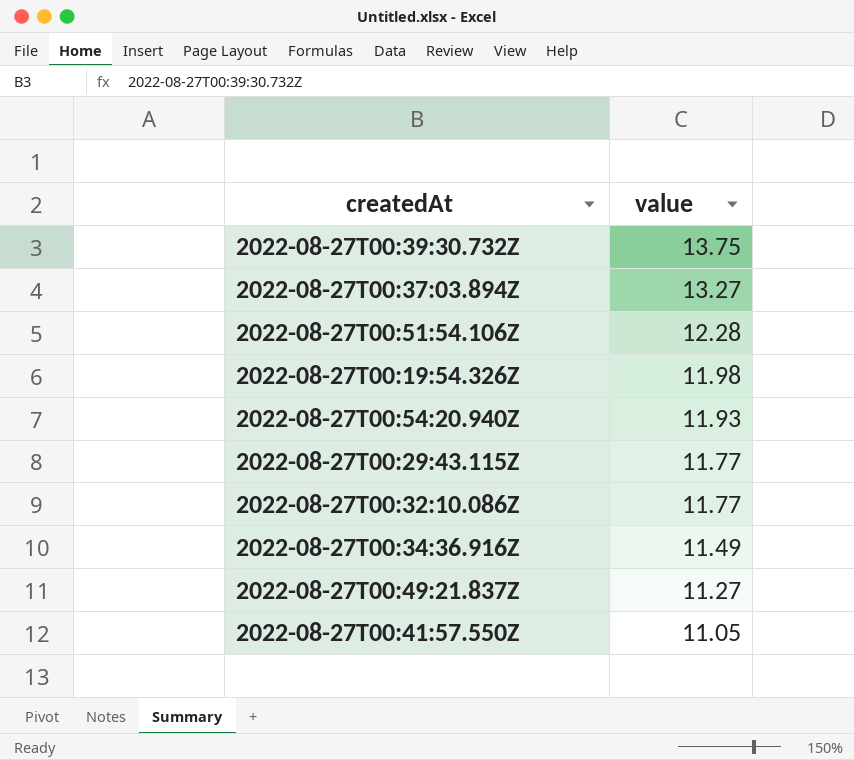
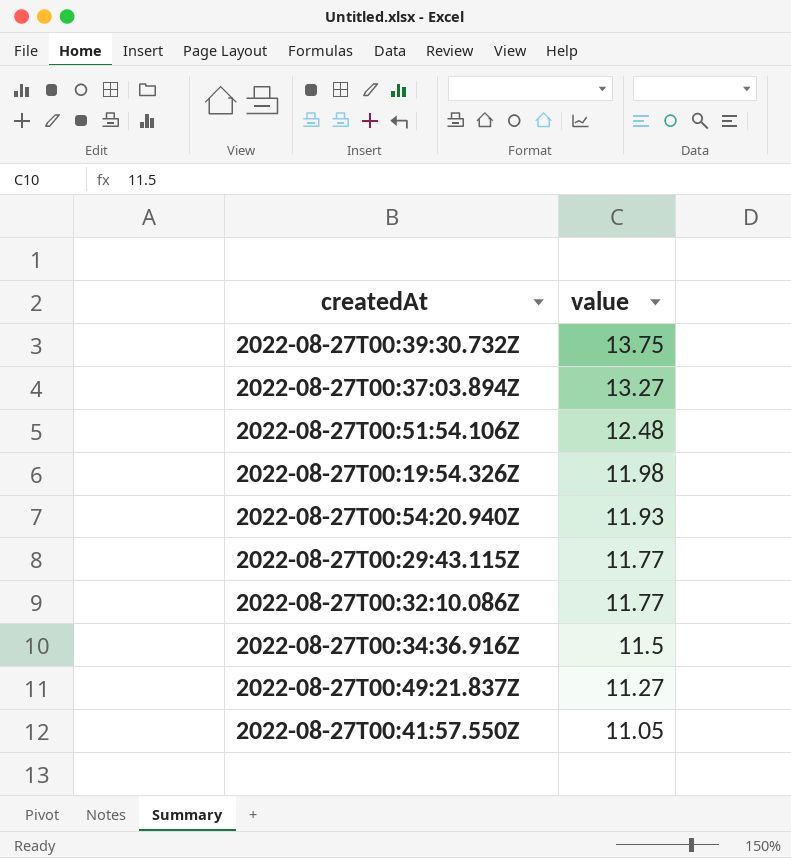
2022-08-27T00:51:54.106Z | value: 12.28 -> 12.48
2022-08-27T00:34:36.916Z | value: 11.49 -> 11.5

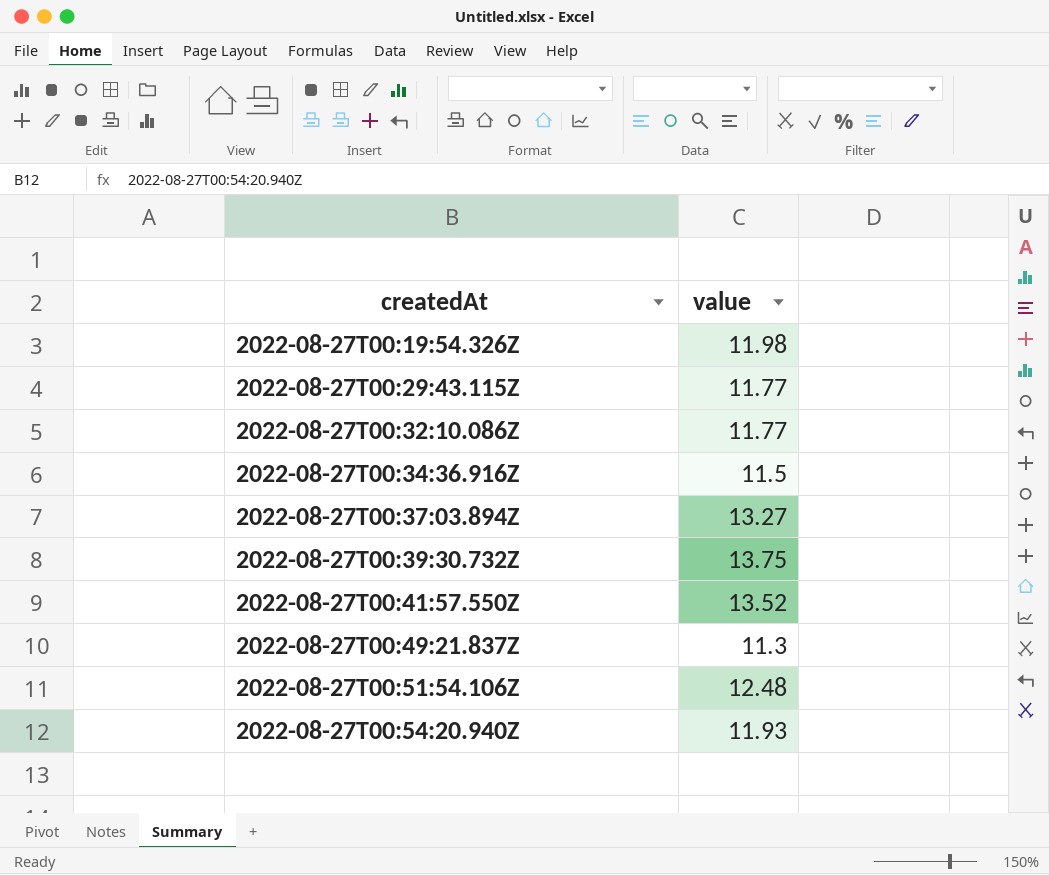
row order: value descending -> createdAt ascending
2022-08-27T00:41:57.550Z | value: 11.05 -> 13.52
2022-08-27T00:49:21.837Z | value: 11.27 -> 11.3

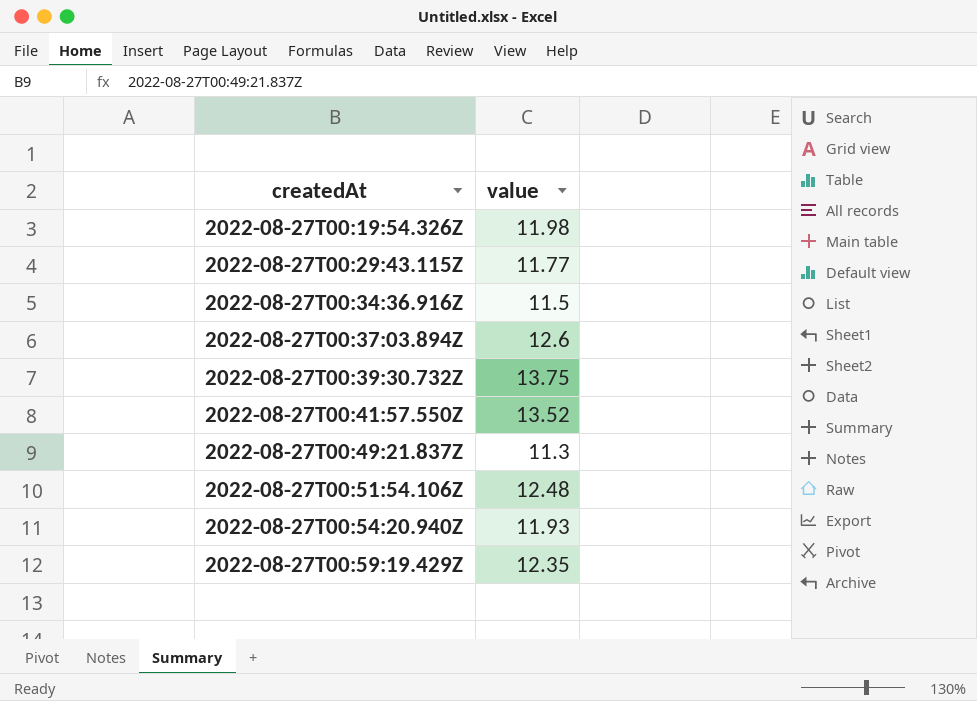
row 2022-08-27T00:32:10.086Z: 11.77 -> none
2022-08-27T00:37:03.894Z | value: 13.27 -> 12.6
row 2022-08-27T00:59:19.429Z: none -> 12.35

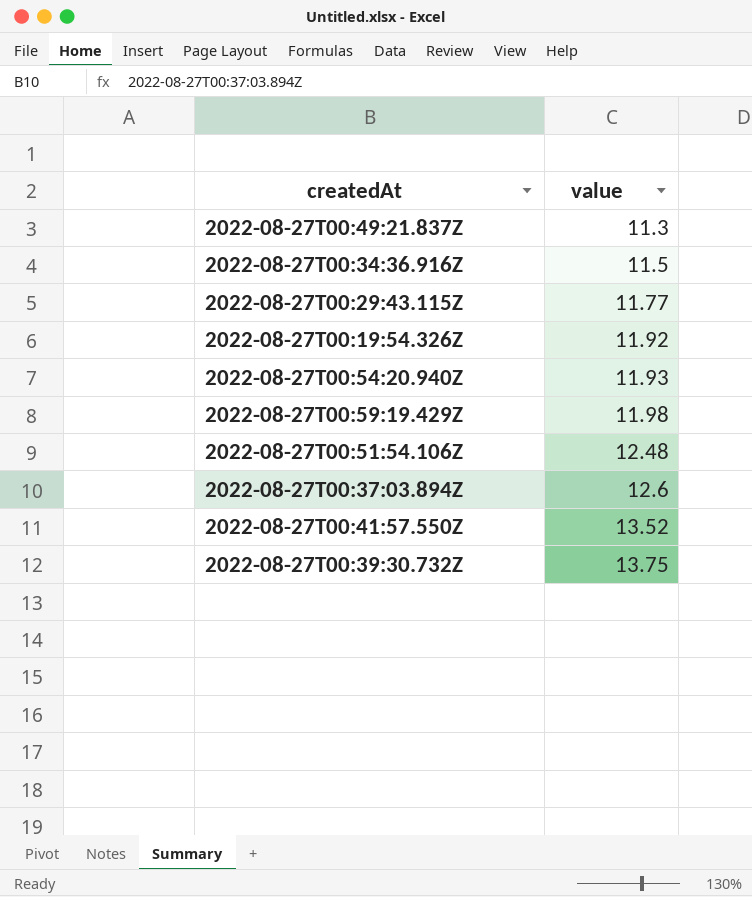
row order: createdAt ascending -> value ascending
2022-08-27T00:19:54.326Z | value: 11.98 -> 11.92
2022-08-27T00:59:19.429Z | value: 12.35 -> 11.98

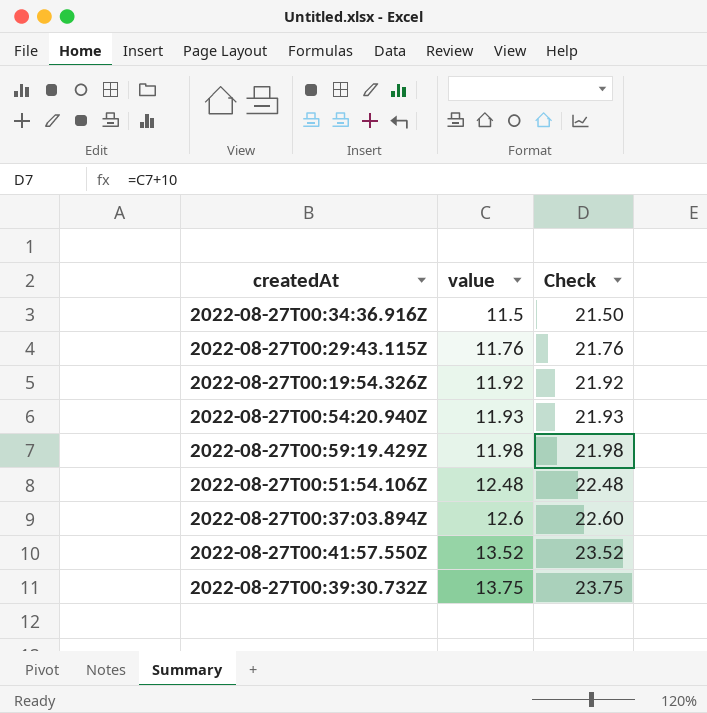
column Check | formula: none -> [value] + 10
row 2022-08-27T00:49:21.837Z: 11.3 -> none
2022-08-27T00:29:43.115Z | value: 11.77 -> 11.76

